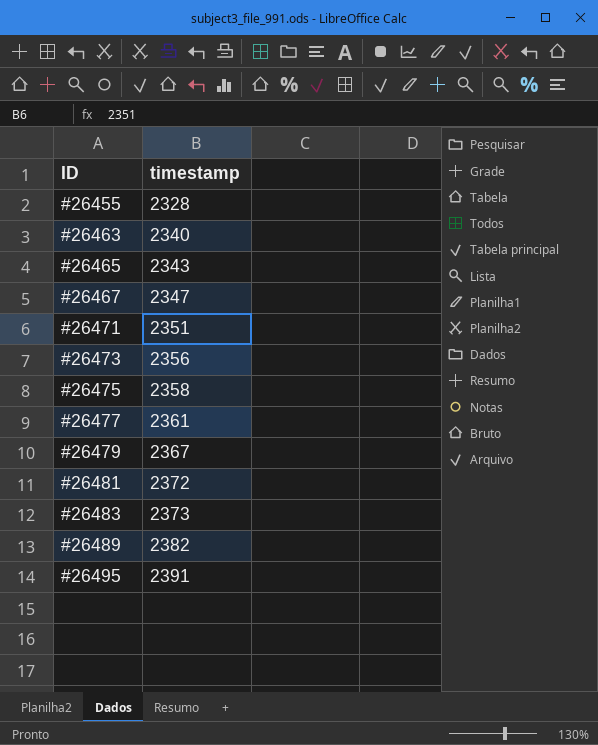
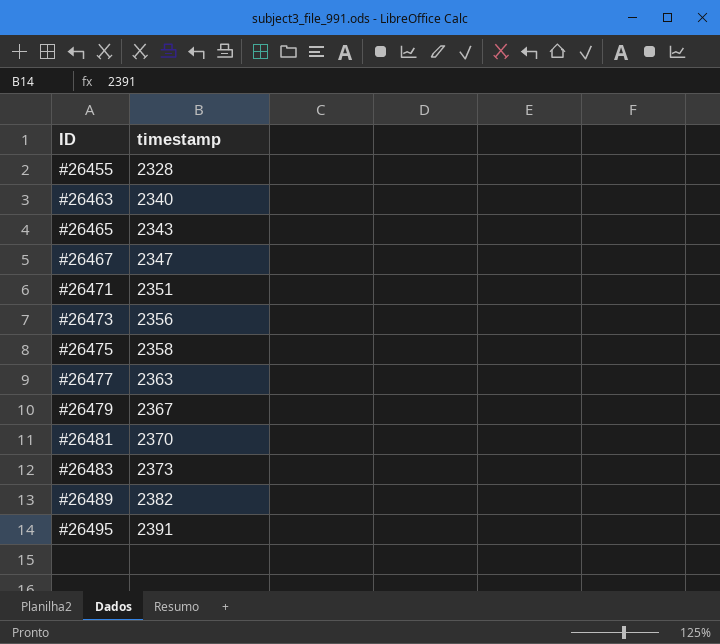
#26477 | timestamp: 2361 -> 2363
#26481 | timestamp: 2372 -> 2370

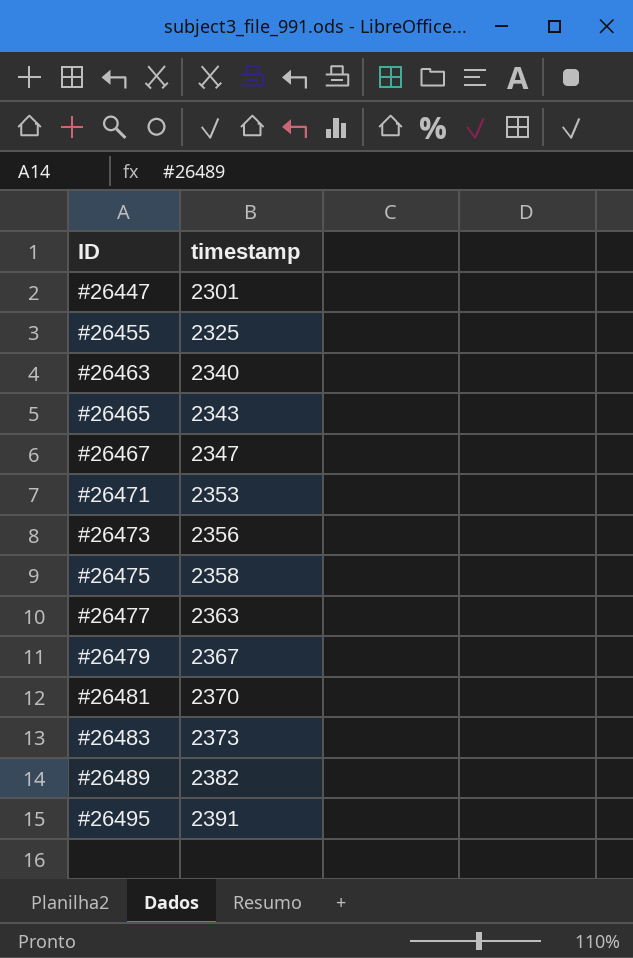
row #26447: none -> 2301
#26455 | timestamp: 2328 -> 2325
#26471 | timestamp: 2351 -> 2353

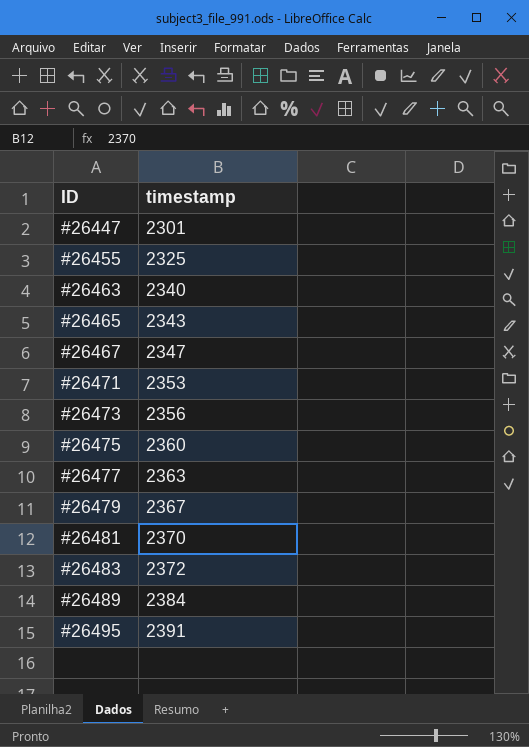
#26475 | timestamp: 2358 -> 2360
#26483 | timestamp: 2373 -> 2372
#26489 | timestamp: 2382 -> 2384

